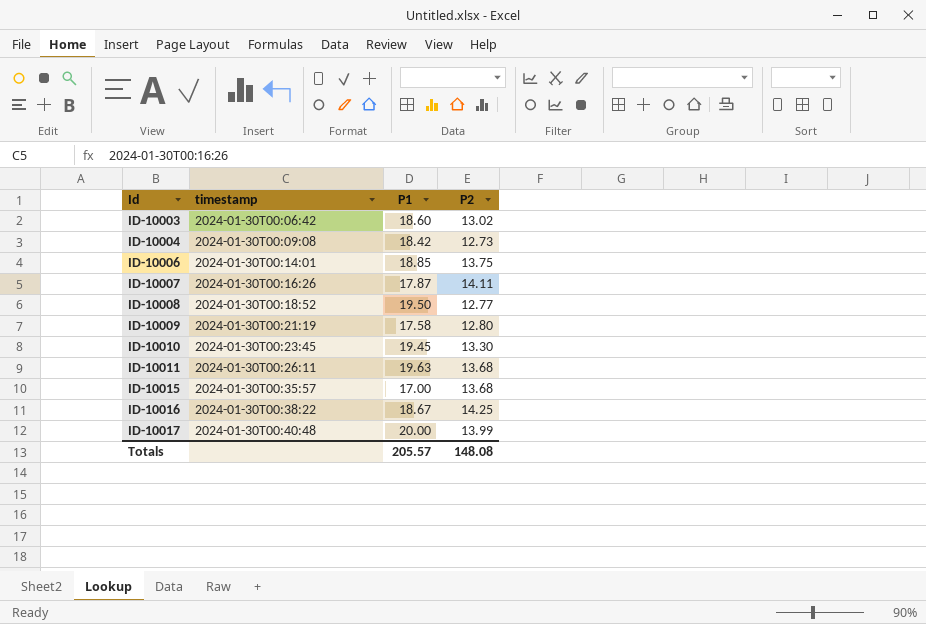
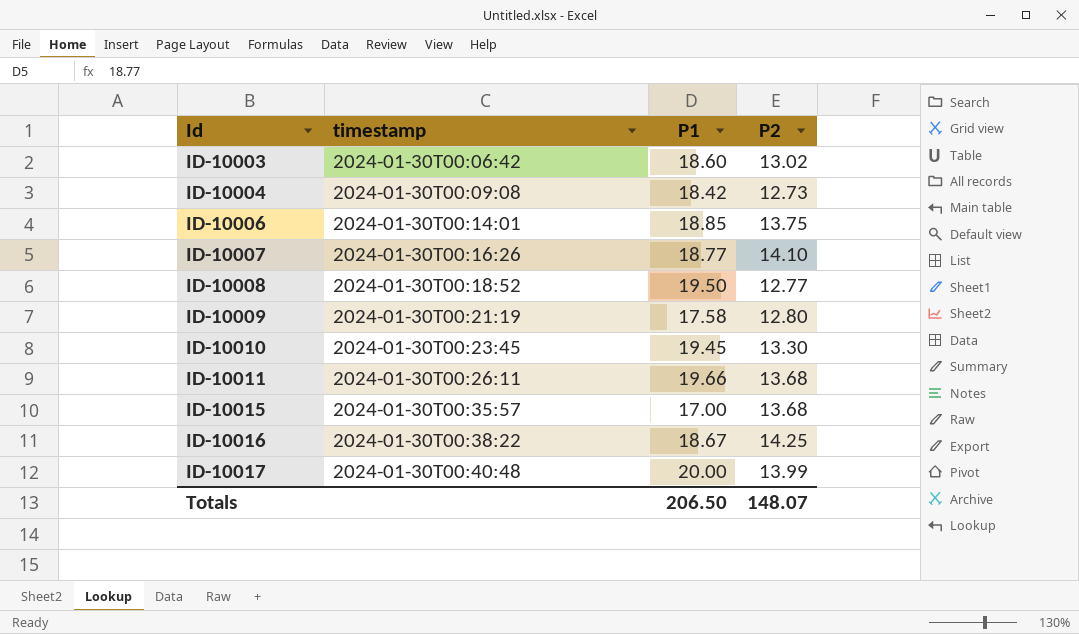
ID-10007 | P1: 17.87 -> 18.77
ID-10007 | P2: 14.11 -> 14.10
ID-10011 | P1: 19.63 -> 19.66
Totals | P1: 205.57 -> 206.50
Totals | P2: 148.08 -> 148.07

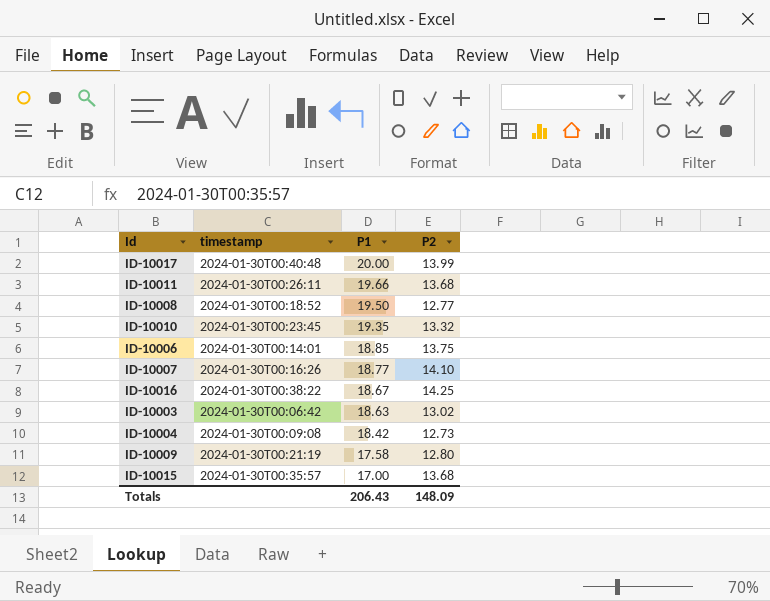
row order: Id ascending -> P1 descending
ID-10010 | P1: 19.45 -> 19.35
ID-10010 | P2: 13.30 -> 13.32
ID-10003 | P1: 18.60 -> 18.63
Totals | P1: 206.50 -> 206.43
Totals | P2: 148.07 -> 148.09

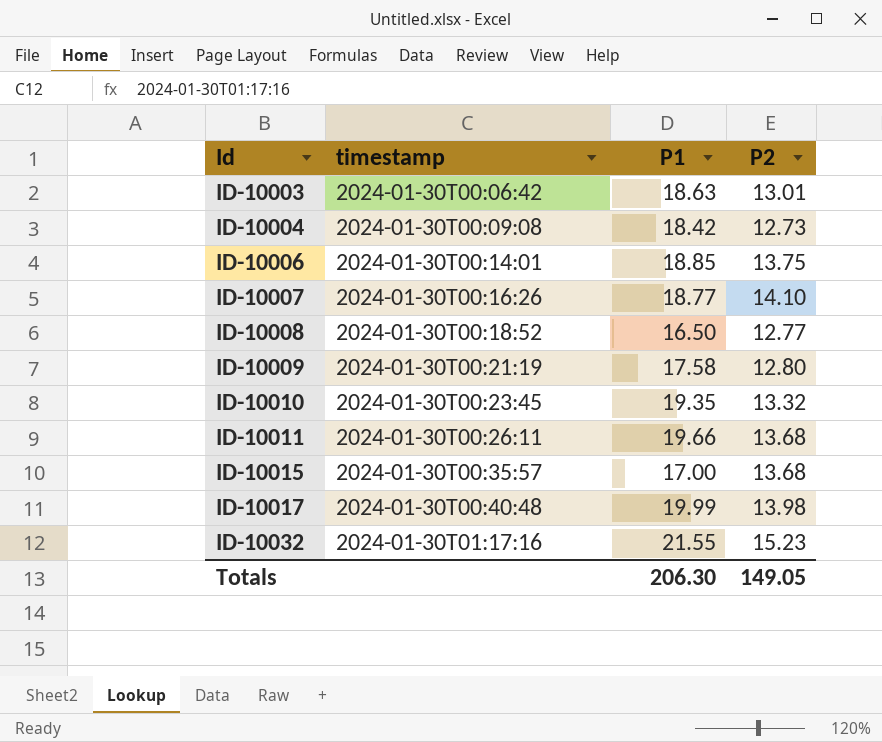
row order: P1 descending -> Id ascending
row ID-10016: 2024-01-30T00:38:22 | 18.67 | 14.25 -> none
ID-10003 | P2: 13.02 -> 13.01
ID-10008 | P1: 19.50 -> 16.50
ID-10017 | P1: 20.00 -> 19.99
ID-10017 | P2: 13.99 -> 13.98
row ID-10032: none -> 2024-01-30T01:17:16 | 21.55 | 15.23
Totals | P1: 206.43 -> 206.30
Totals | P2: 148.09 -> 149.05

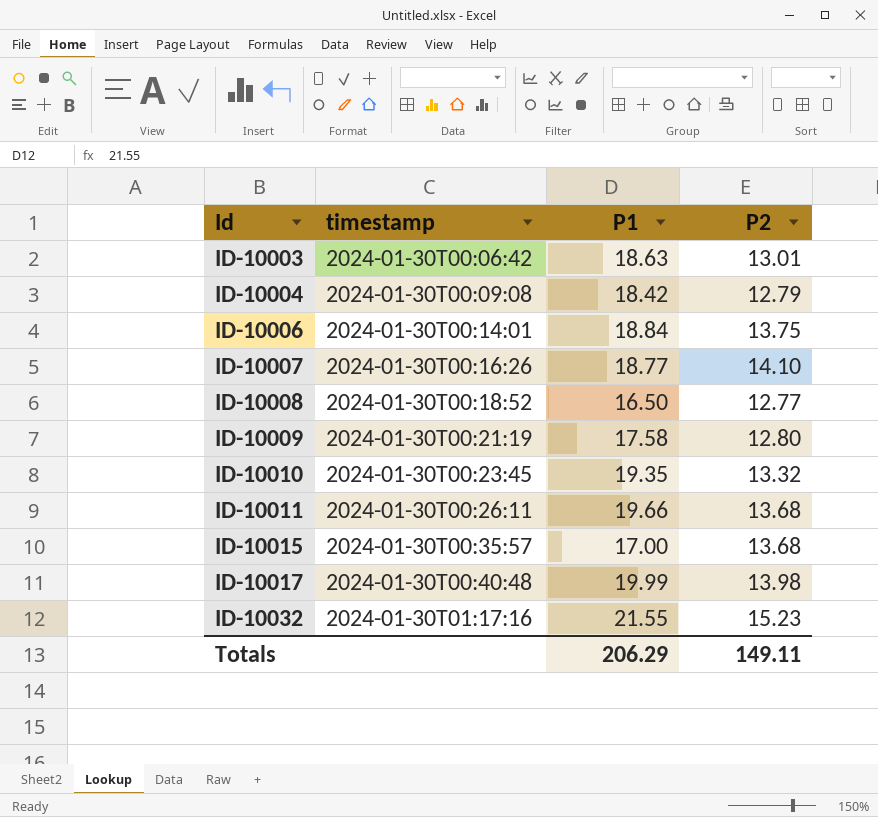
ID-10004 | P2: 12.73 -> 12.79
ID-10006 | P1: 18.85 -> 18.84
Totals | P1: 206.30 -> 206.29
Totals | P2: 149.05 -> 149.11

